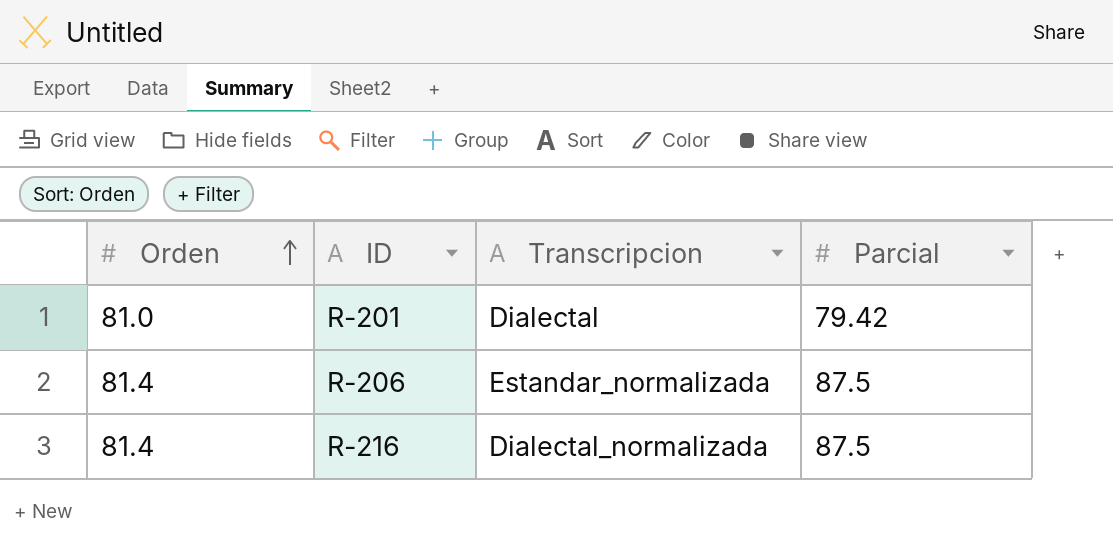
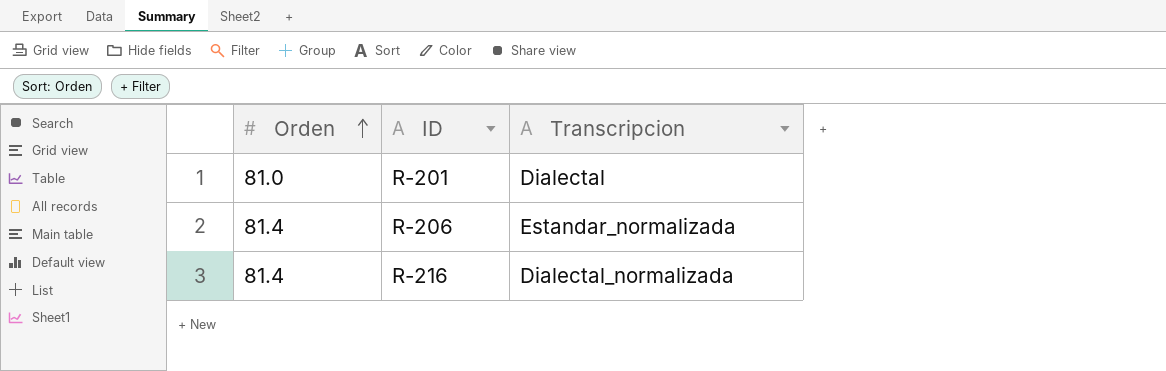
column Parcial | position: 4 -> none

